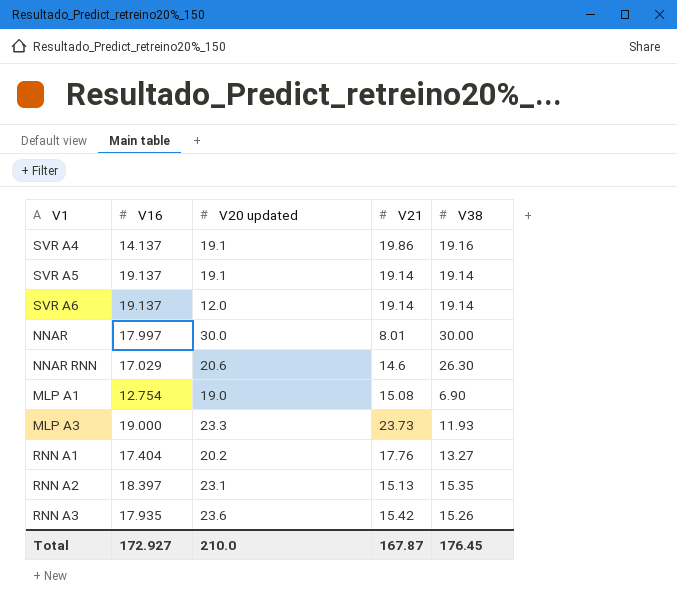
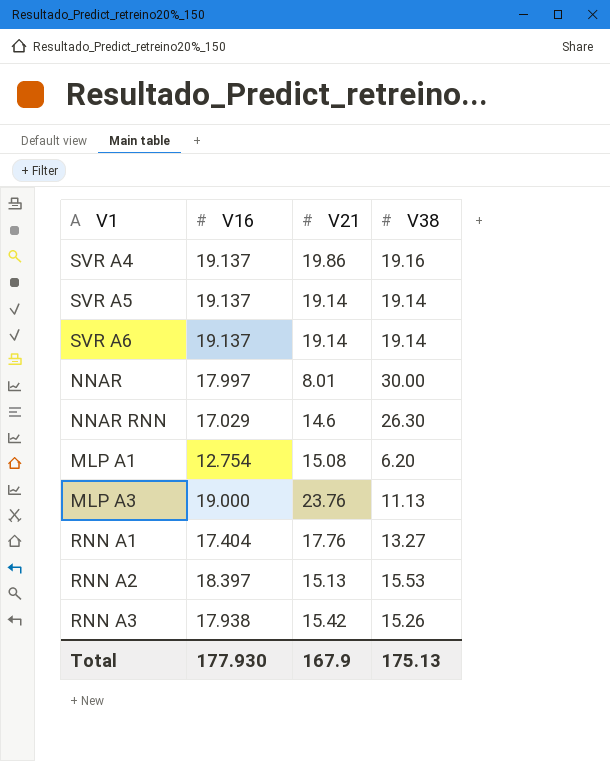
column V20 updated | position: 3 -> none
SVR A4 | V16: 14.137 -> 19.137
MLP A1 | V38: 6.90 -> 6.20
MLP A3 | V21: 23.73 -> 23.76
MLP A3 | V38: 11.93 -> 11.13
RNN A2 | V38: 15.35 -> 15.53
RNN A3 | V16: 17.935 -> 17.938
Total | V16: 172.927 -> 177.930
Total | V21: 167.87 -> 167.9
Total | V38: 176.45 -> 175.13

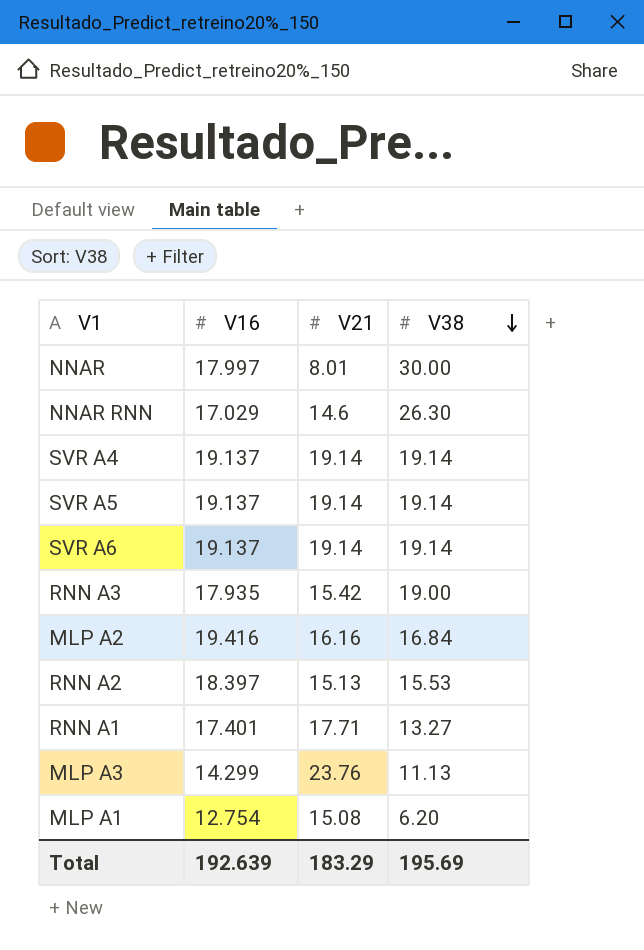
row order: none -> V38 descending
SVR A4 | V21: 19.86 -> 19.14
SVR A4 | V38: 19.16 -> 19.14
RNN A3 | V16: 17.938 -> 17.935
RNN A3 | V38: 15.26 -> 19.00
row MLP A2: none -> 19.416 | 16.16 | 16.84
RNN A1 | V16: 17.404 -> 17.401
RNN A1 | V21: 17.76 -> 17.71
MLP A3 | V16: 19.000 -> 14.299
Total | V16: 177.930 -> 192.639
Total | V21: 167.9 -> 183.29
Total | V38: 175.13 -> 195.69

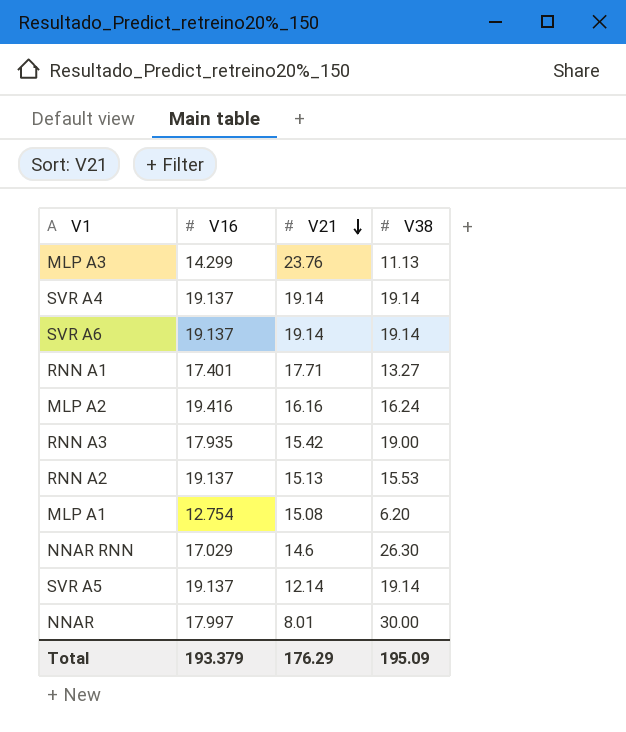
row order: V38 descending -> V21 descending
MLP A2 | V38: 16.84 -> 16.24
RNN A2 | V16: 18.397 -> 19.137
SVR A5 | V21: 19.14 -> 12.14
Total | V16: 192.639 -> 193.379
Total | V21: 183.29 -> 176.29
Total | V38: 195.69 -> 195.09

